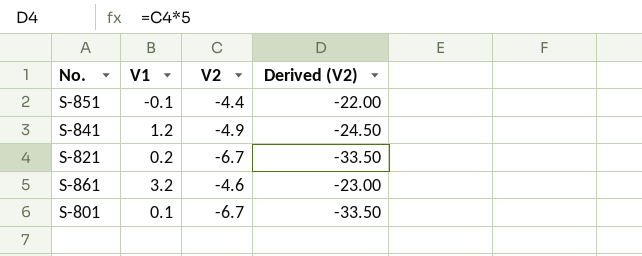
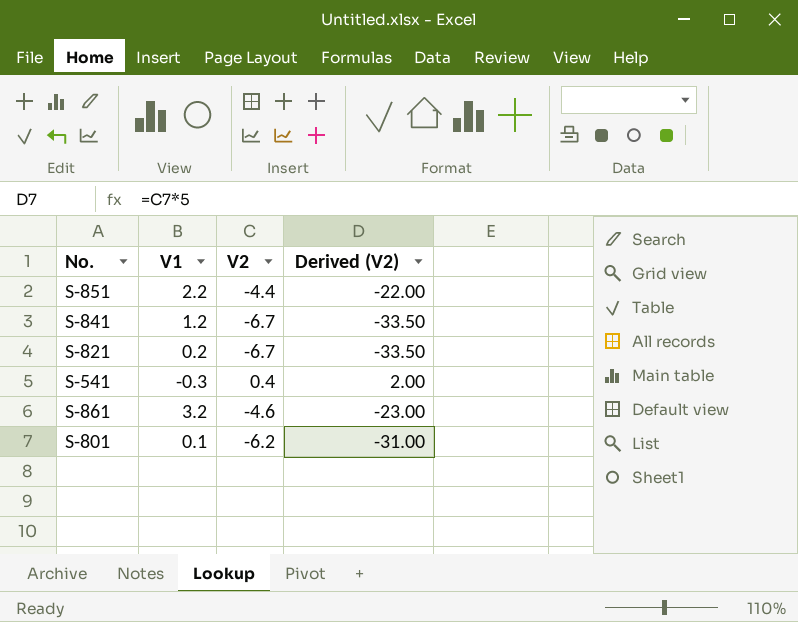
S-851 | V1: -0.1 -> 2.2
S-841 | V2: -4.9 -> -6.7
S-841 | Derived (V2): -24.50 -> -33.50
row S-541: none -> -0.3 | 0.4 | 2.00
S-801 | V2: -6.7 -> -6.2
S-801 | Derived (V2): -33.50 -> -31.00

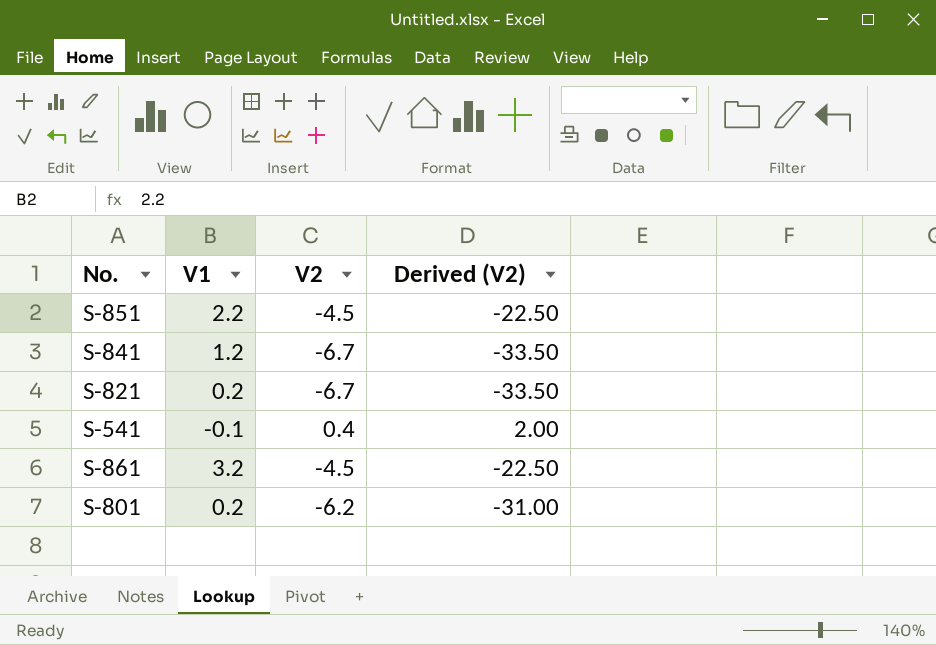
S-851 | V2: -4.4 -> -4.5
S-851 | Derived (V2): -22.00 -> -22.50
S-541 | V1: -0.3 -> -0.1
S-861 | V2: -4.6 -> -4.5
S-861 | Derived (V2): -23.00 -> -22.50
S-801 | V1: 0.1 -> 0.2

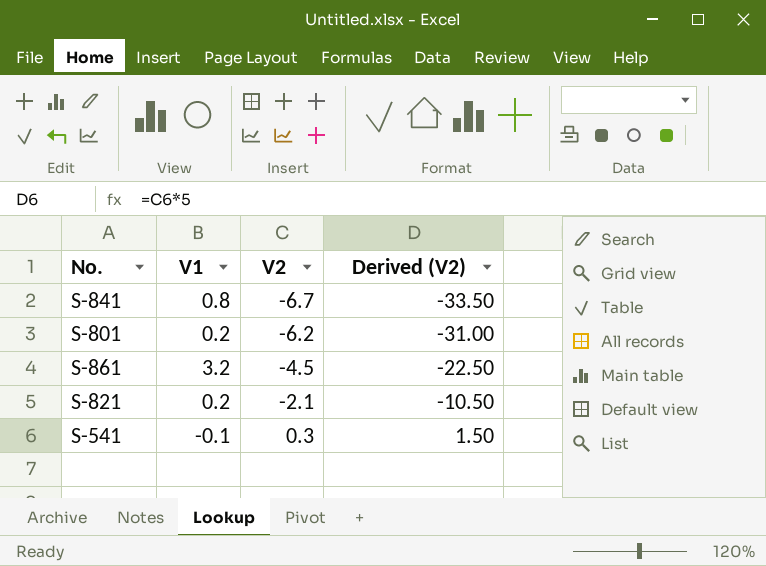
row order: none -> V2 ascending
row S-851: 2.2 | -4.5 | -22.50 -> none
S-841 | V1: 1.2 -> 0.8
S-821 | V2: -6.7 -> -2.1
S-821 | Derived (V2): -33.50 -> -10.50
S-541 | V2: 0.4 -> 0.3
S-541 | Derived (V2): 2.00 -> 1.50

